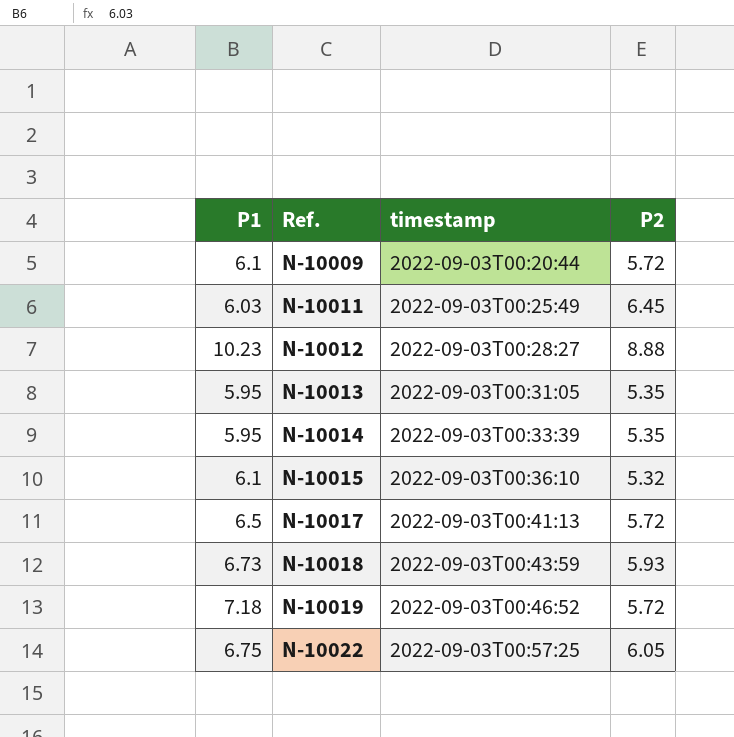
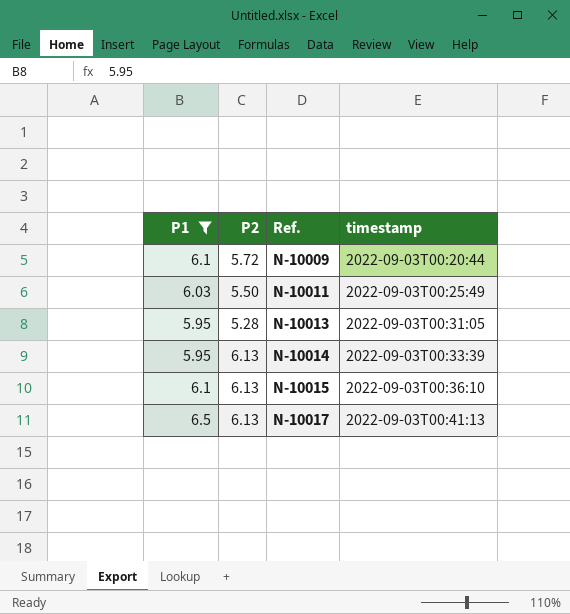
filter: none -> P1 <= 6.5
column P2 | position: 4 -> 2
N-10011 | P2: 6.45 -> 5.50
N-10013 | P2: 5.35 -> 5.28
N-10014 | P2: 5.35 -> 6.13
N-10015 | P2: 5.32 -> 6.13
N-10017 | P2: 5.72 -> 6.13

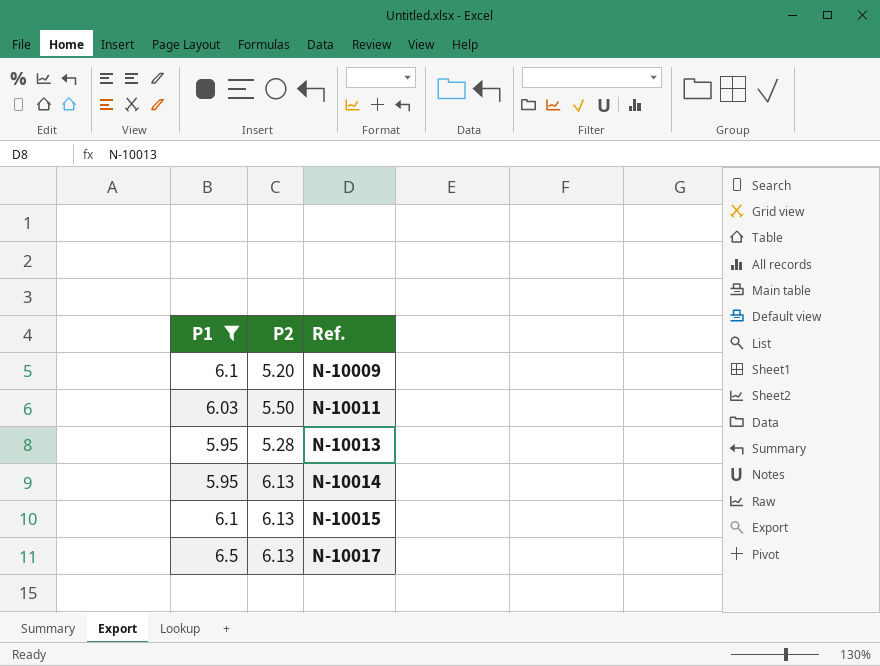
column timestamp | position: 4 -> none
N-10009 | P2: 5.72 -> 5.20

